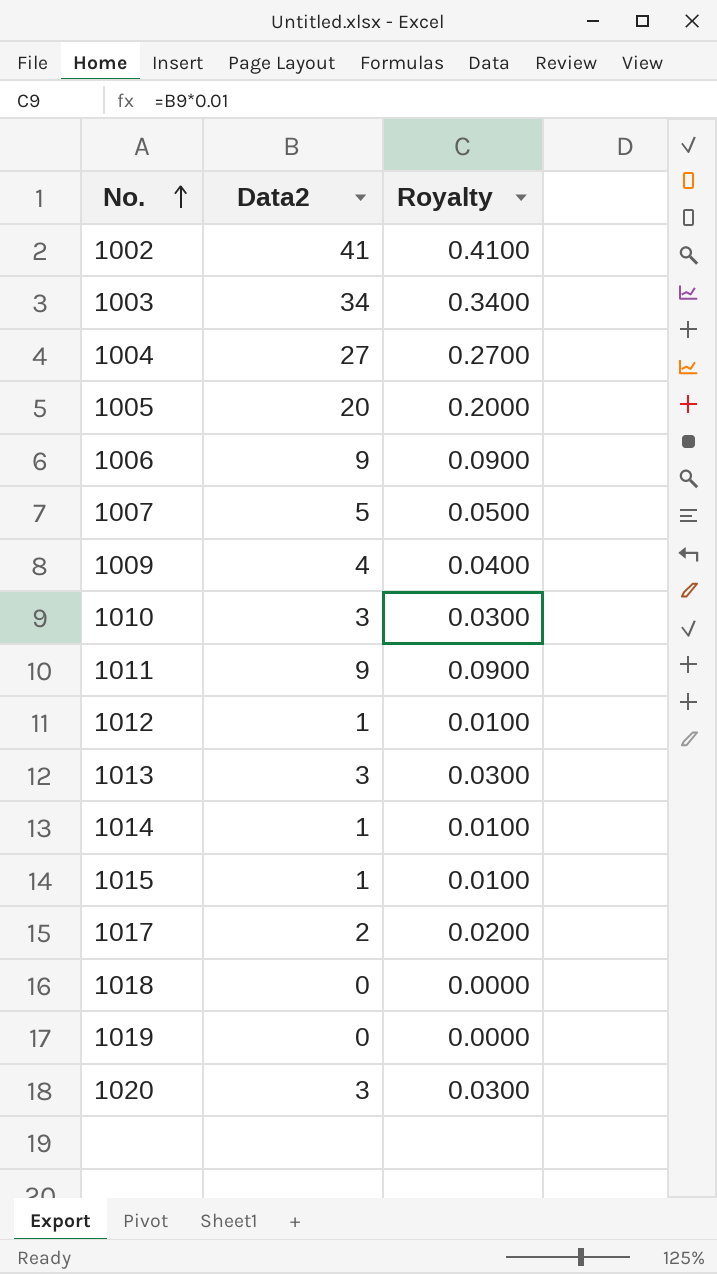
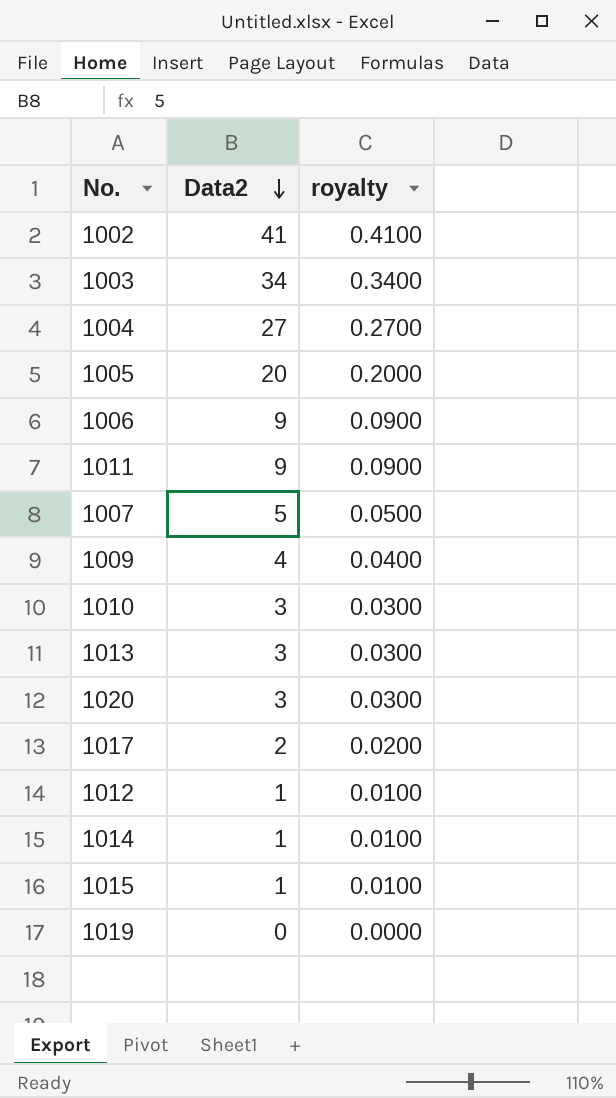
row order: No. ascending -> Data2 descending
column name: Royalty -> royalty
row 1018: 0 | 0.0000 -> none

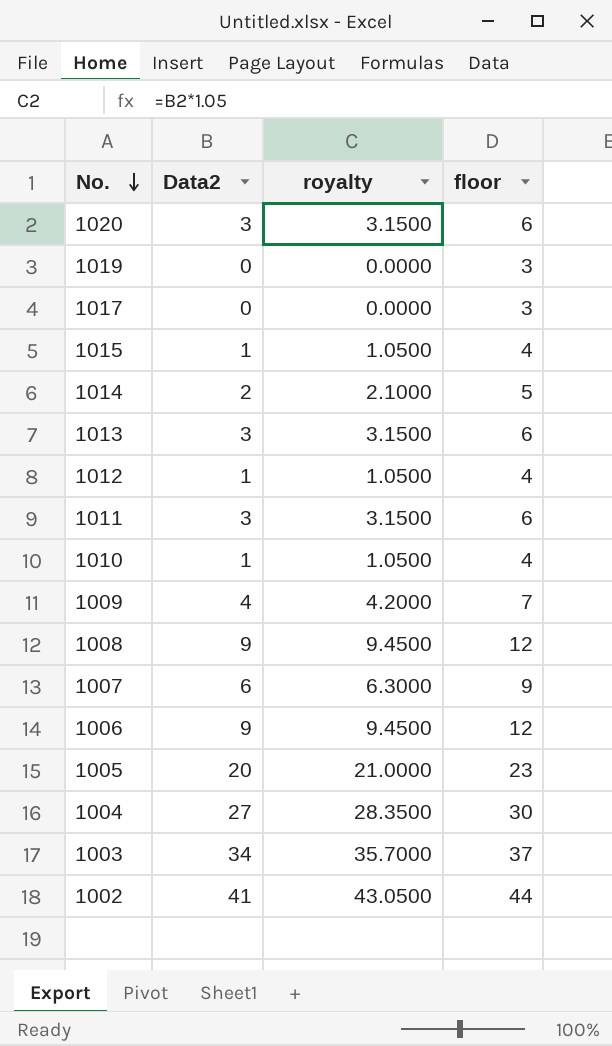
row order: Data2 descending -> No. descending
column royalty | formula: [Data2] * 0.01 -> [Data2] * 1.05
column floor | formula: none -> [Data2] + 3
1017 | Data2: 2 -> 0
1014 | Data2: 1 -> 2
1011 | Data2: 9 -> 3
1010 | Data2: 3 -> 1
row 1008: none -> 9 | 9.4500 | 12
1007 | Data2: 5 -> 6

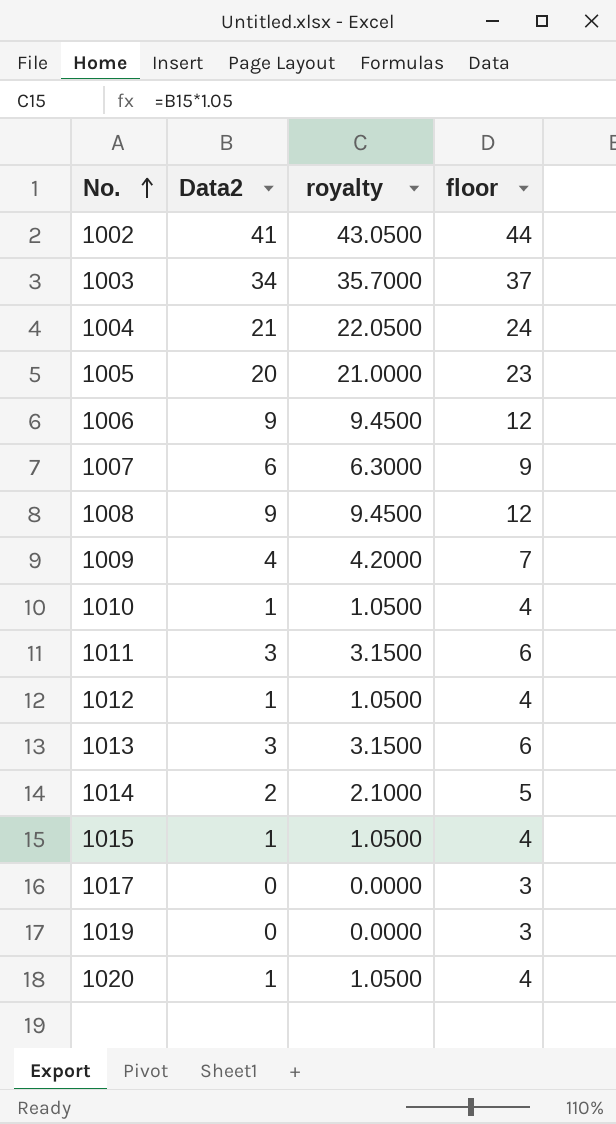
row order: No. descending -> No. ascending
1004 | Data2: 27 -> 21
1004 | royalty: 28.3500 -> 22.0500
1004 | floor: 30 -> 24
1020 | Data2: 3 -> 1
1020 | royalty: 3.1500 -> 1.0500
1020 | floor: 6 -> 4

